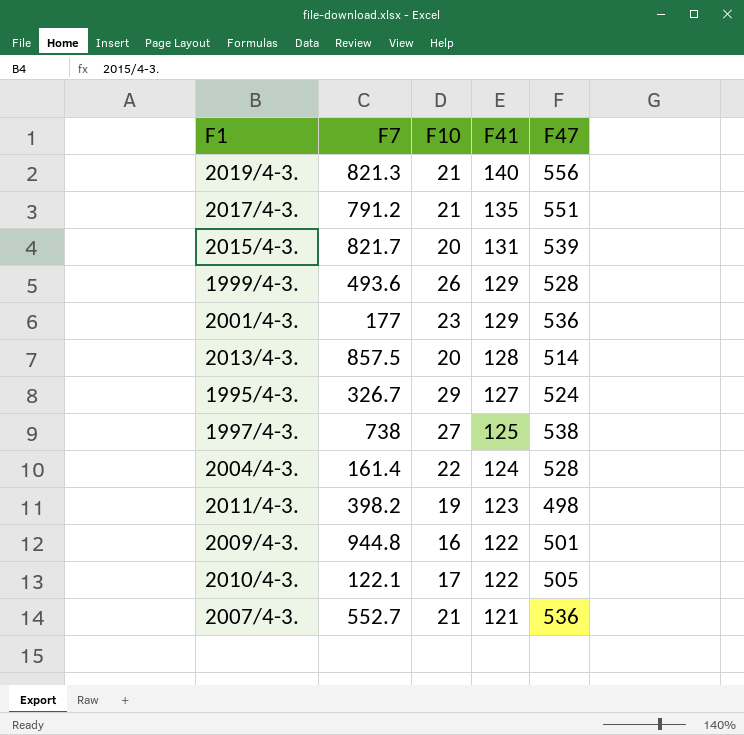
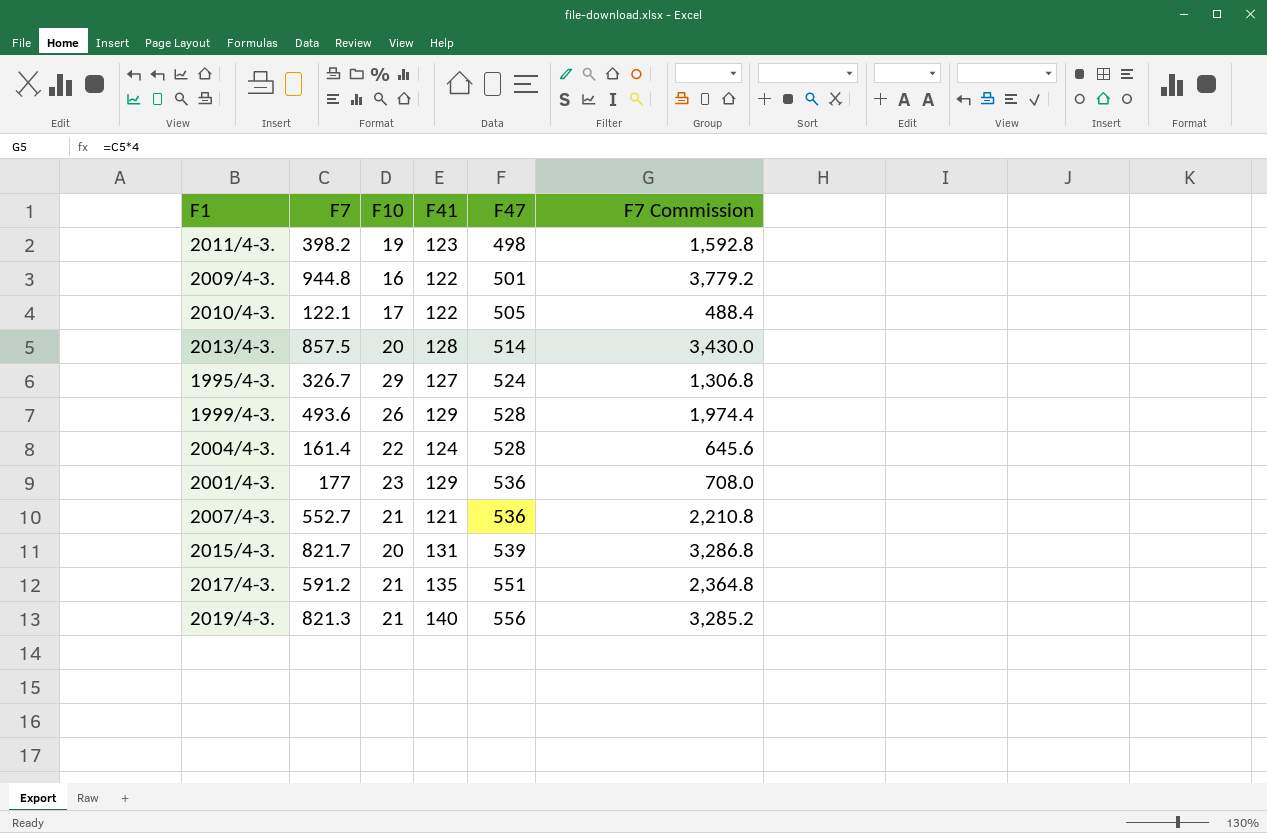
row order: F41 descending -> F47 ascending
column F7 Commission | formula: none -> [F7] * 4
row 1997/4-3.: 738 | 27 | 125 | 538 -> none
2017/4-3. | F7: 791.2 -> 591.2

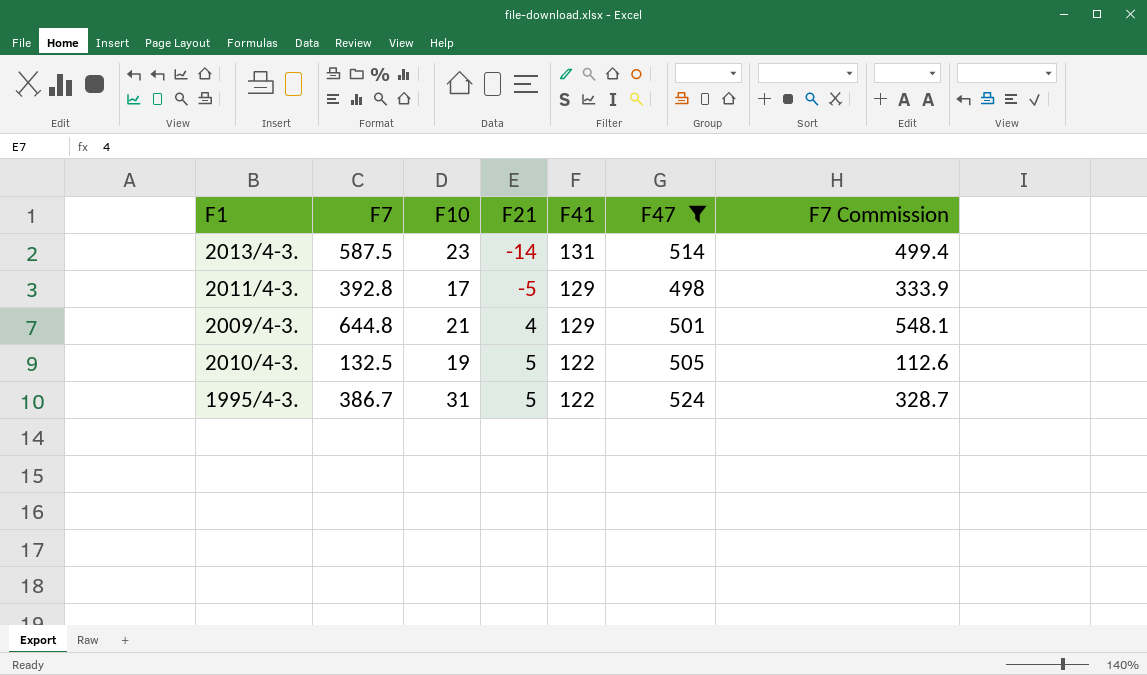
filter: none -> F47 <= 524
row order: F47 ascending -> F21 ascending
column F21 | position: none -> 4
column F7 Commission | formula: [F7] * 4 -> [F7] * 0.85
2013/4-3. | F7: 857.5 -> 587.5
2013/4-3. | F10: 20 -> 23
2013/4-3. | F41: 128 -> 131
2011/4-3. | F7: 398.2 -> 392.8
2011/4-3. | F10: 19 -> 17
2011/4-3. | F41: 123 -> 129
2009/4-3. | F7: 944.8 -> 644.8
2009/4-3. | F10: 16 -> 21
2009/4-3. | F41: 122 -> 129
2010/4-3. | F7: 122.1 -> 132.5
2010/4-3. | F10: 17 -> 19
1995/4-3. | F7: 326.7 -> 386.7
1995/4-3. | F10: 29 -> 31
1995/4-3. | F41: 127 -> 122

